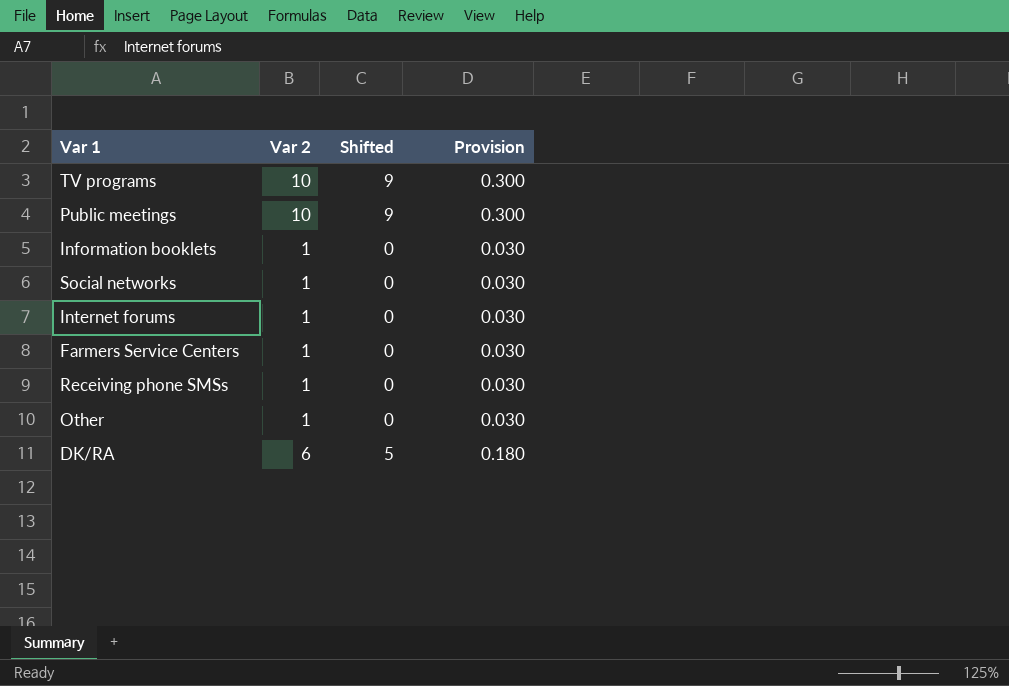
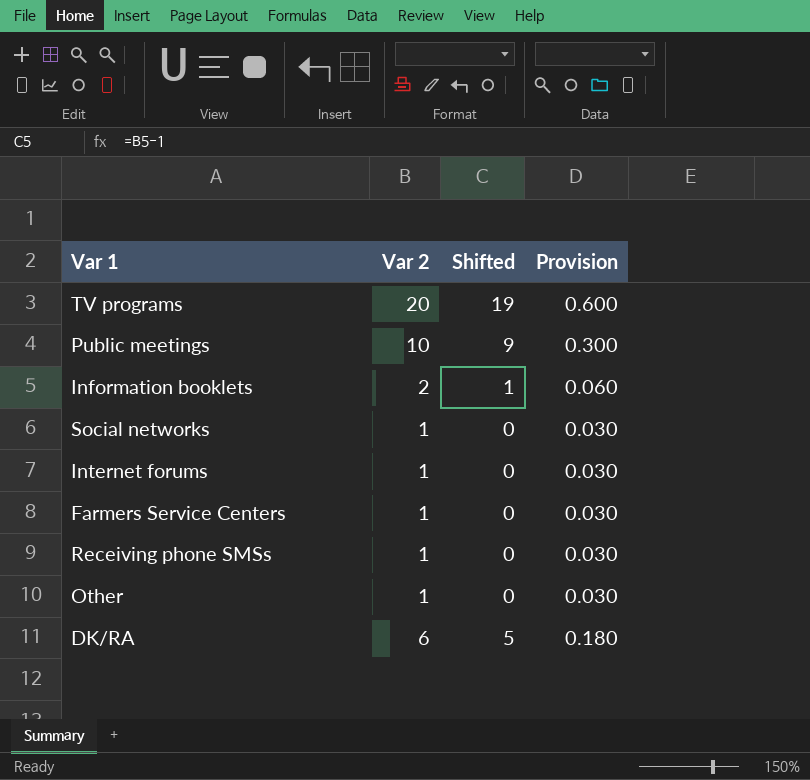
TV programs | Var 2: 10 -> 20
TV programs | Shifted: 9 -> 19
TV programs | Provision: 0.300 -> 0.600
Information booklets | Var 2: 1 -> 2
Information booklets | Shifted: 0 -> 1
Information booklets | Provision: 0.030 -> 0.060

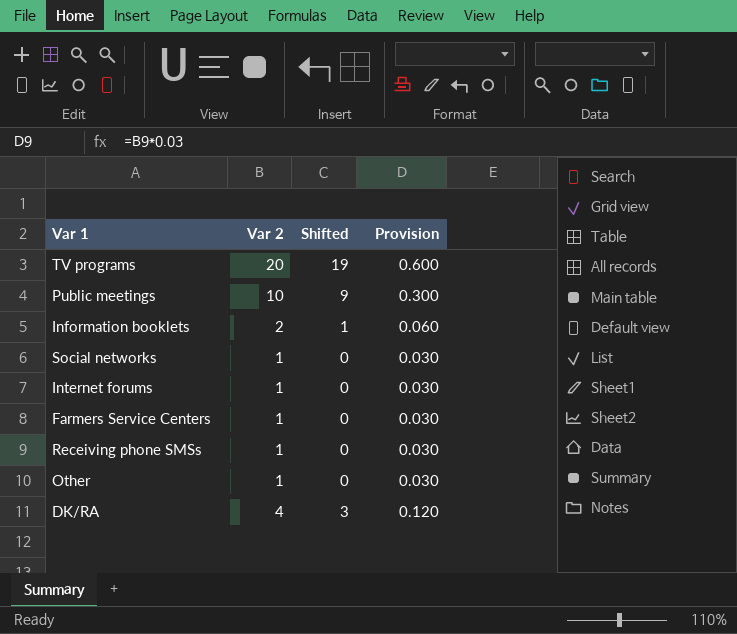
DK/RA | Var 2: 6 -> 4
DK/RA | Shifted: 5 -> 3
DK/RA | Provision: 0.180 -> 0.120

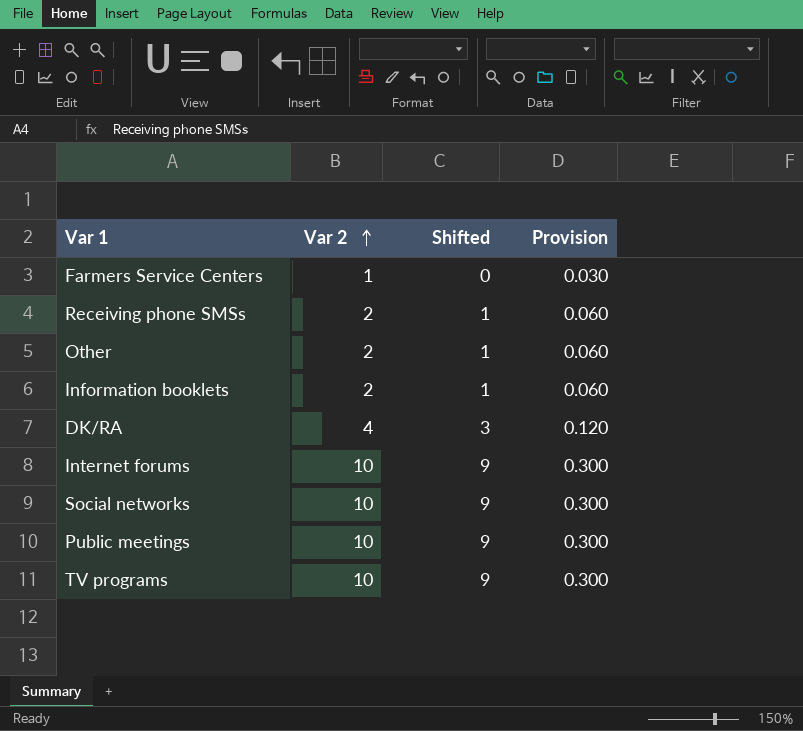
row order: none -> Var 2 ascending
Receiving phone SMSs | Var 2: 1 -> 2
Receiving phone SMSs | Shifted: 0 -> 1
Receiving phone SMSs | Provision: 0.030 -> 0.060
Other | Var 2: 1 -> 2
Other | Shifted: 0 -> 1
Other | Provision: 0.030 -> 0.060
Internet forums | Var 2: 1 -> 10
Internet forums | Shifted: 0 -> 9
Internet forums | Provision: 0.030 -> 0.300
Social networks | Var 2: 1 -> 10
Social networks | Shifted: 0 -> 9
Social networks | Provision: 0.030 -> 0.300
TV programs | Var 2: 20 -> 10
TV programs | Shifted: 19 -> 9
TV programs | Provision: 0.600 -> 0.300

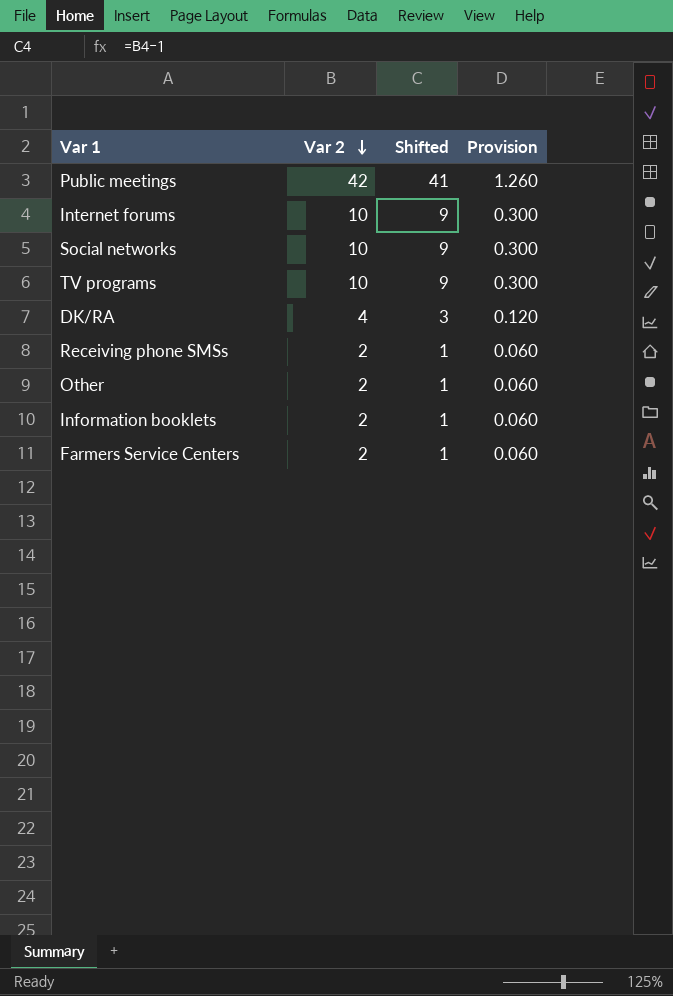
row order: Var 2 ascending -> Var 2 descending
Public meetings | Var 2: 10 -> 42
Public meetings | Shifted: 9 -> 41
Public meetings | Provision: 0.300 -> 1.260
Farmers Service Centers | Var 2: 1 -> 2
Farmers Service Centers | Shifted: 0 -> 1
Farmers Service Centers | Provision: 0.030 -> 0.060

